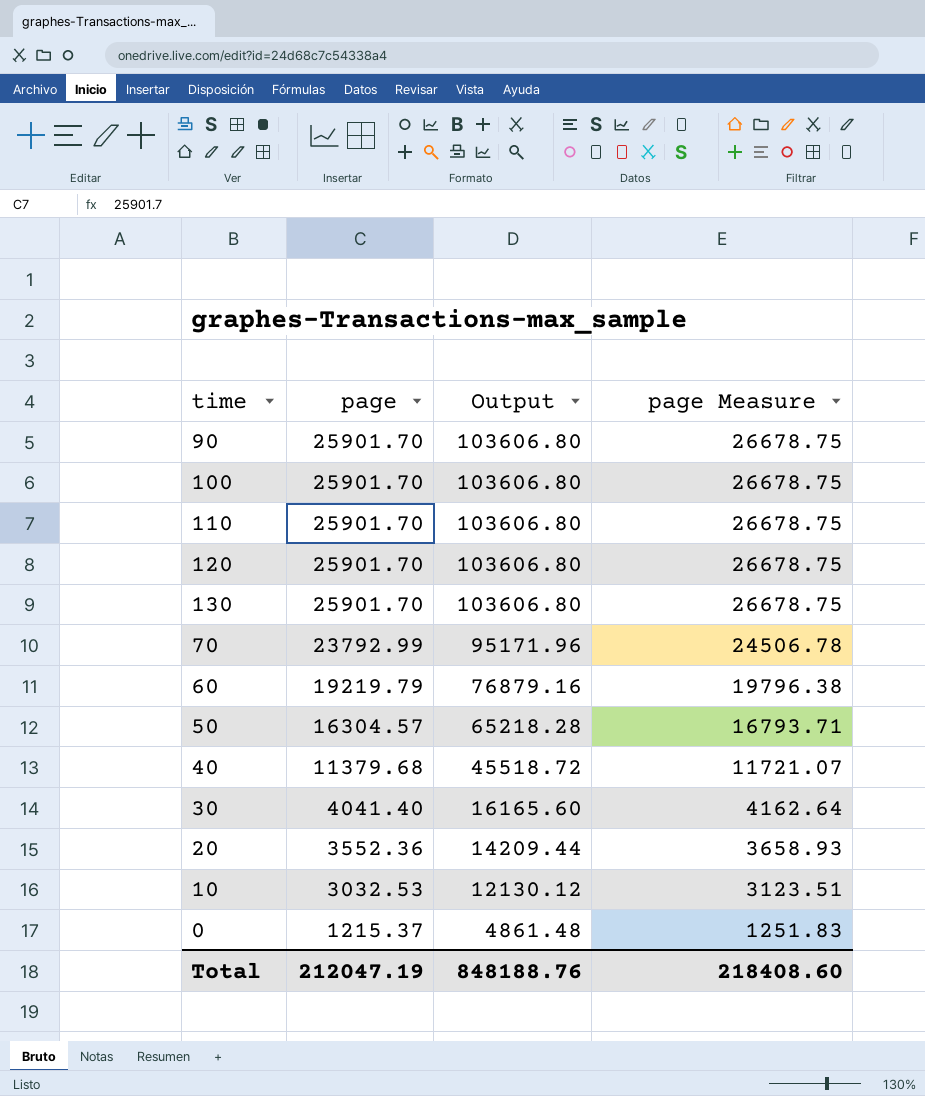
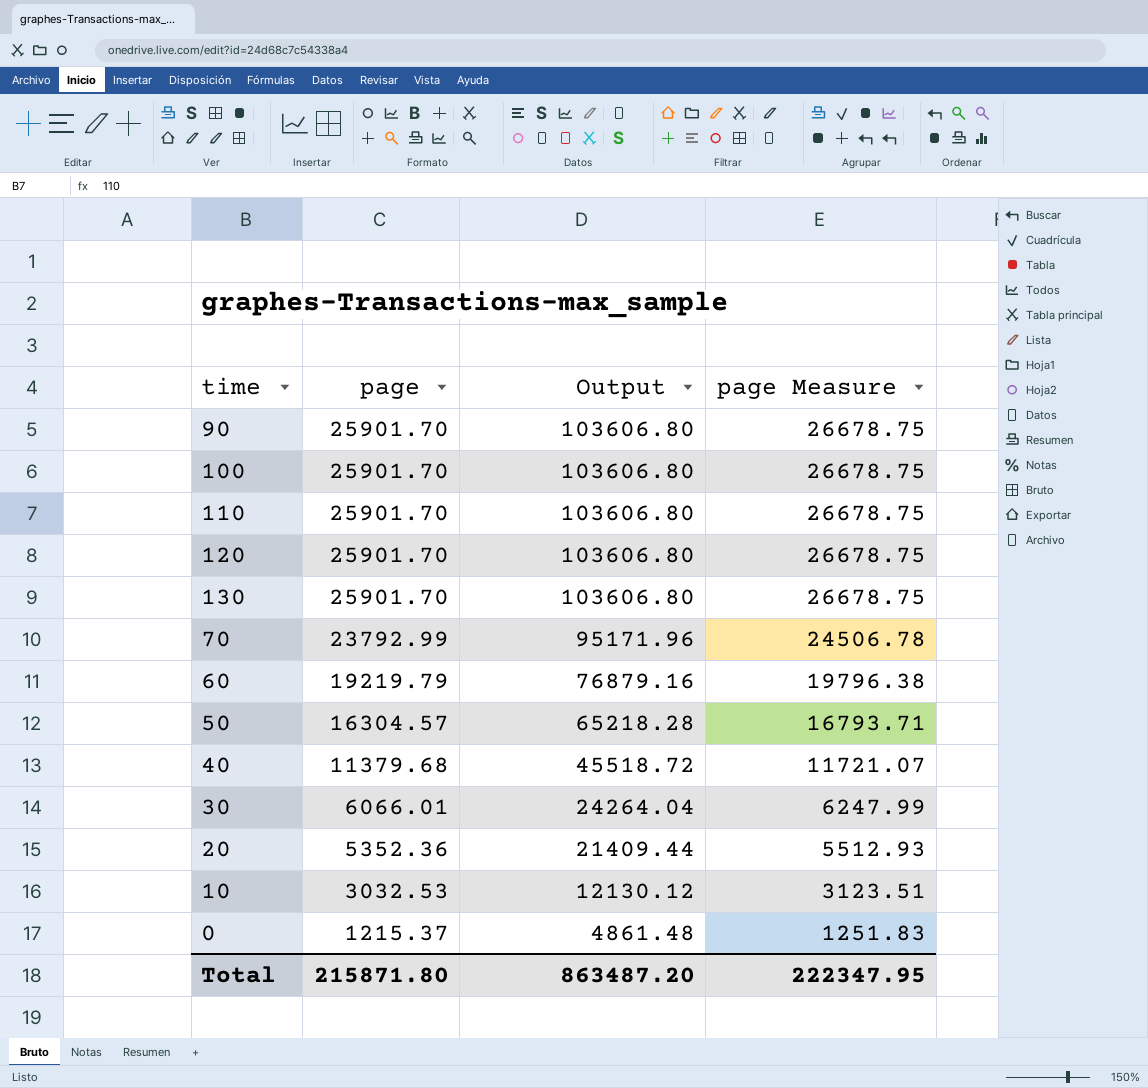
30 | page: 4041.40 -> 6066.01
30 | Output: 16165.60 -> 24264.04
30 | page Measure: 4162.64 -> 6247.99
20 | page: 3552.36 -> 5352.36
20 | Output: 14209.44 -> 21409.44
20 | page Measure: 3658.93 -> 5512.93
Total | page: 212047.19 -> 215871.80
Total | Output: 848188.76 -> 863487.20
Total | page Measure: 218408.60 -> 222347.95

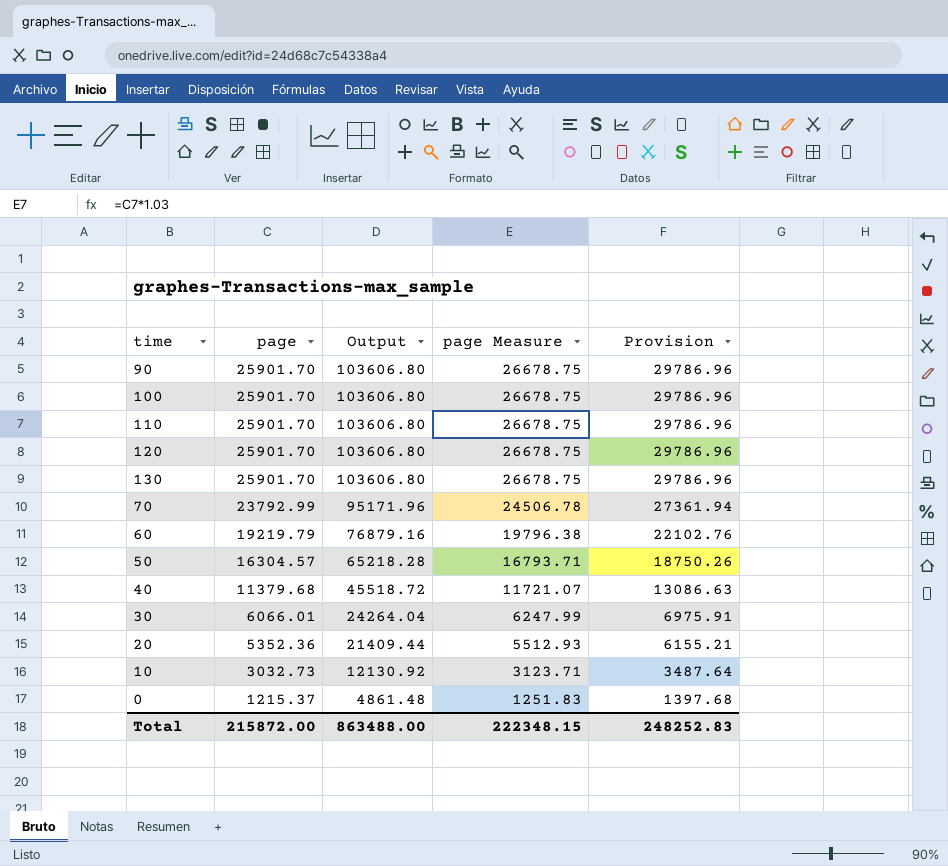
column Provision | formula: none -> [page] * 1.15
10 | page: 3032.53 -> 3032.73
10 | Output: 12130.12 -> 12130.92
10 | page Measure: 3123.51 -> 3123.71
Total | page: 215871.80 -> 215872.00
Total | Output: 863487.20 -> 863488.00
Total | page Measure: 222347.95 -> 222348.15

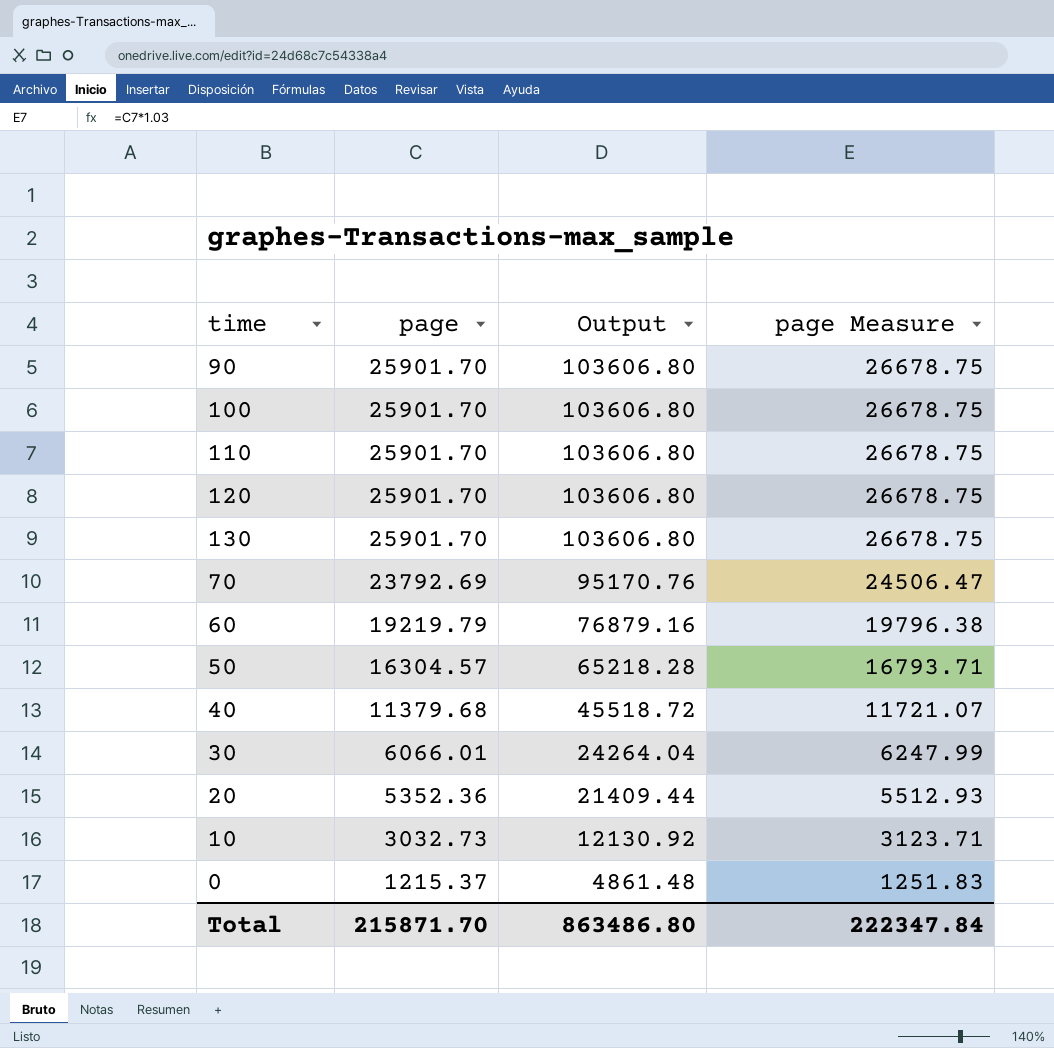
column Provision | formula: [page] * 1.15 -> none
70 | page: 23792.99 -> 23792.69
70 | Output: 95171.96 -> 95170.76
70 | page Measure: 24506.78 -> 24506.47
Total | page: 215872.00 -> 215871.70
Total | Output: 863488.00 -> 863486.80
Total | page Measure: 222348.15 -> 222347.84

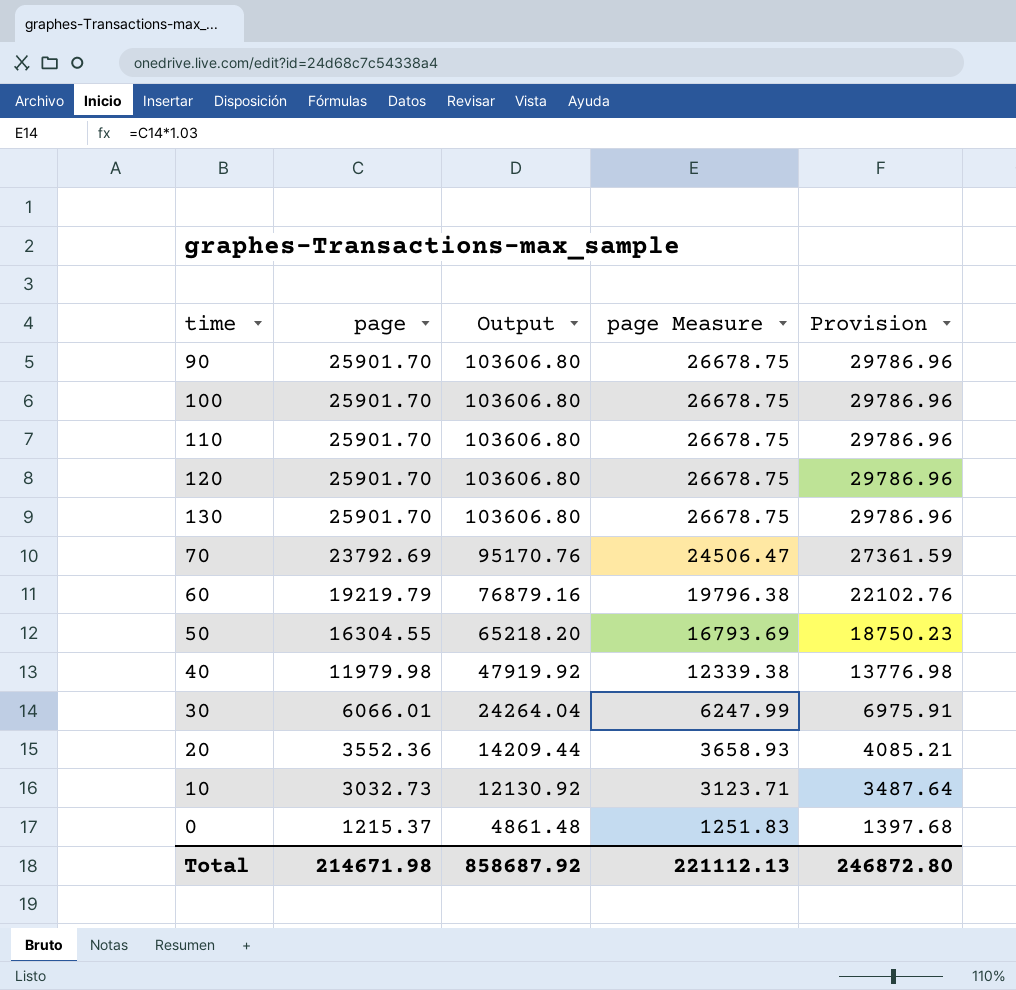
column Provision | formula: none -> [page] * 1.15
50 | page: 16304.57 -> 16304.55
50 | Output: 65218.28 -> 65218.20
50 | page Measure: 16793.71 -> 16793.69
40 | page: 11379.68 -> 11979.98
40 | Output: 45518.72 -> 47919.92
40 | page Measure: 11721.07 -> 12339.38
20 | page: 5352.36 -> 3552.36
20 | Output: 21409.44 -> 14209.44
20 | page Measure: 5512.93 -> 3658.93
Total | page: 215871.70 -> 214671.98
Total | Output: 863486.80 -> 858687.92
Total | page Measure: 222347.84 -> 221112.13

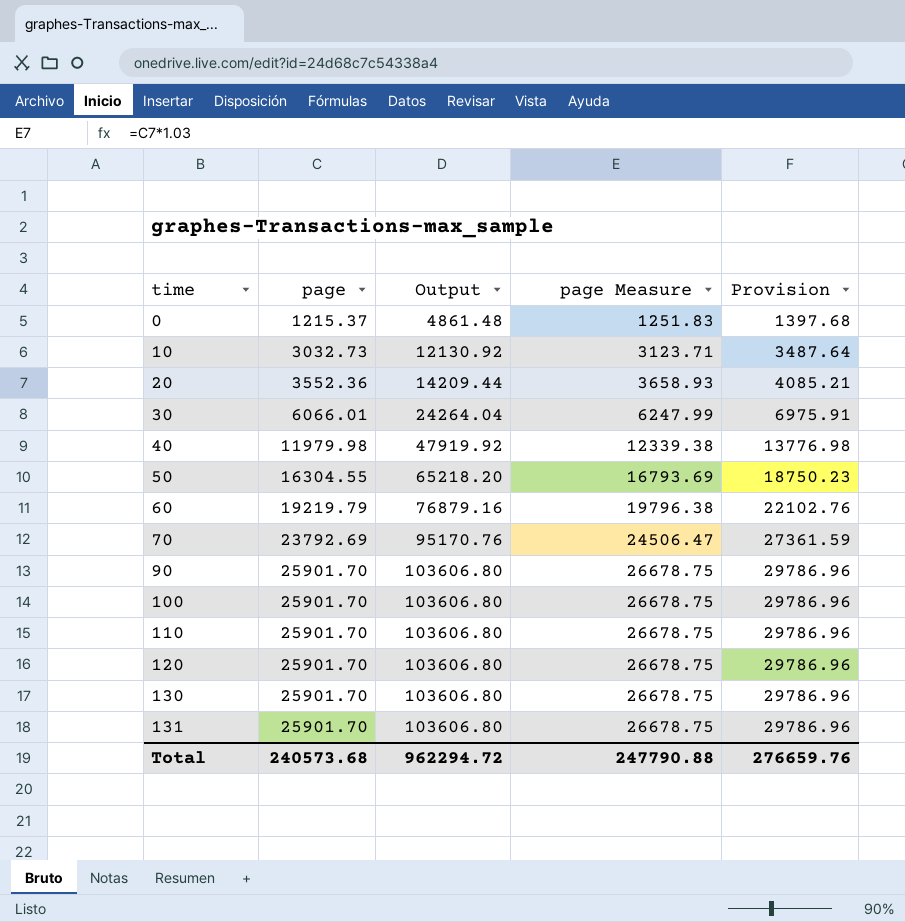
row order: page descending -> time ascending
row 131: none -> 25901.70 | 103606.80 | 26678.75 | 29786.96
Total | page: 214671.98 -> 240573.68
Total | Output: 858687.92 -> 962294.72
Total | page Measure: 221112.13 -> 247790.88
Total | Provision: 246872.80 -> 276659.76

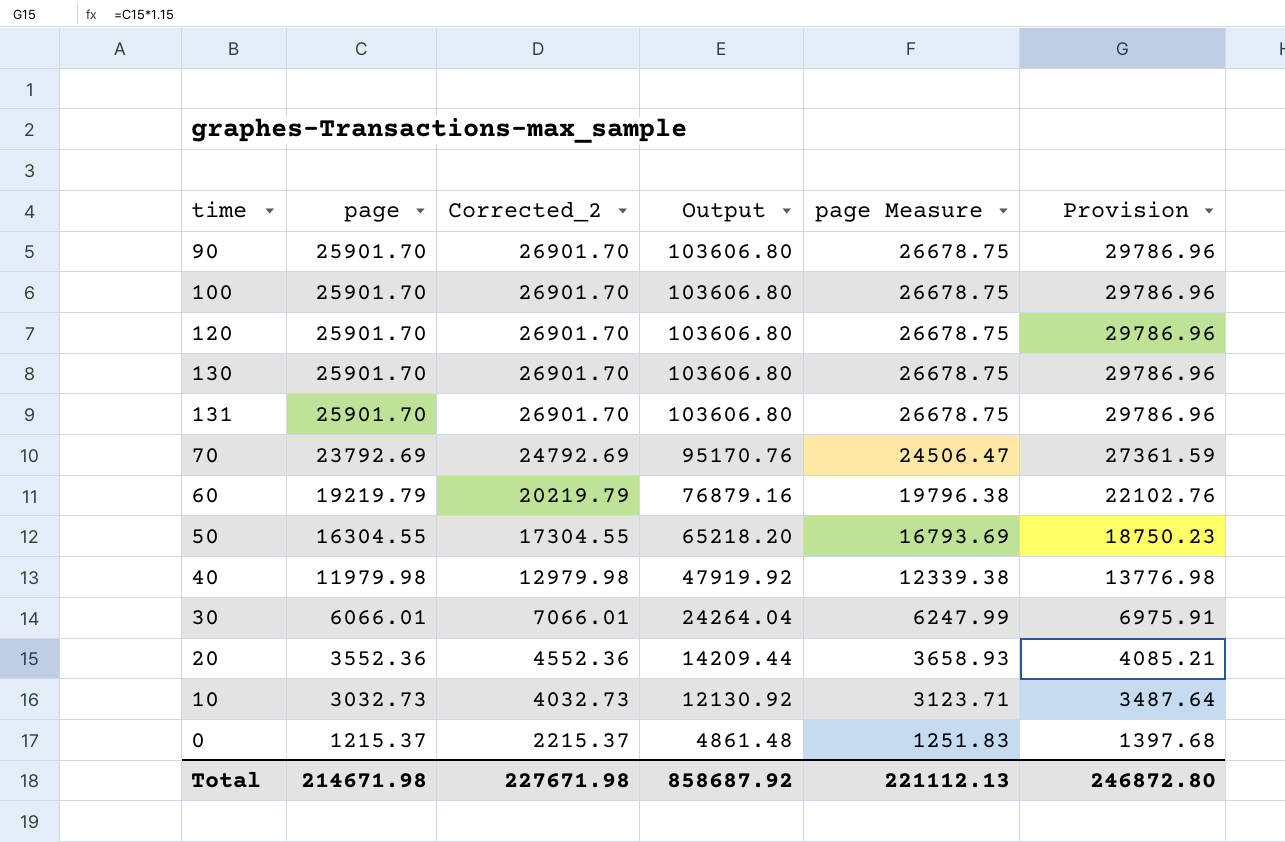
row order: time ascending -> page descending
column Corrected_2 | formula: none -> [page] + 1000
row 110: 25901.70 | 103606.80 | 26678.75 | 29786.96 -> none
Total | page: 240573.68 -> 214671.98
Total | Output: 962294.72 -> 858687.92
Total | page Measure: 247790.88 -> 221112.13
Total | Provision: 276659.76 -> 246872.80

